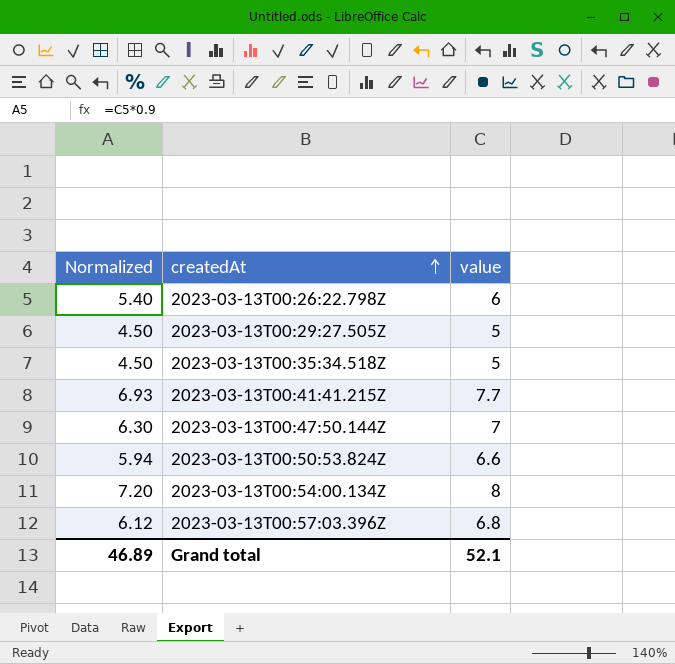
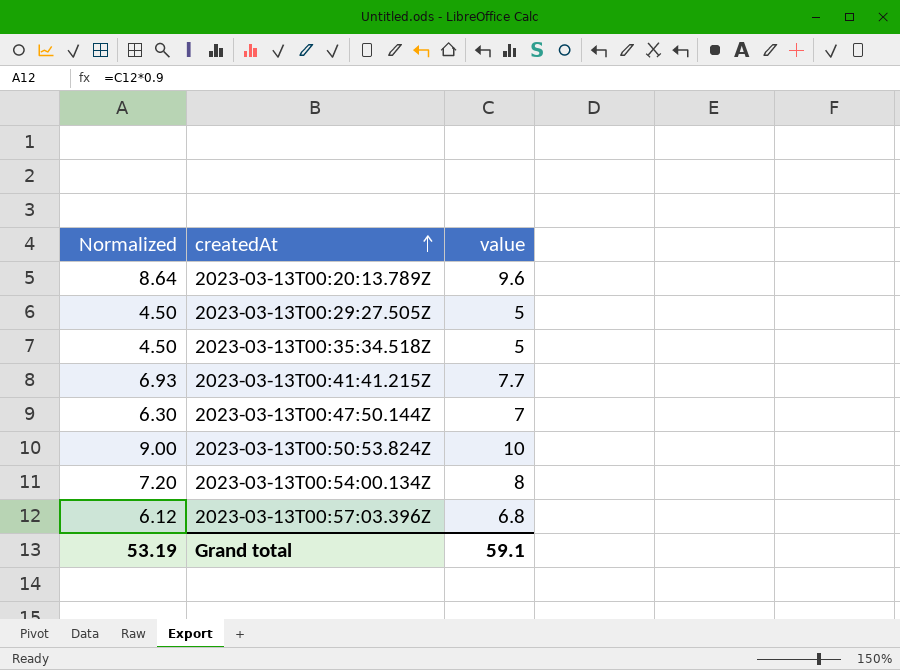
row 2023-03-13T00:26:22.798Z: 5.40 | 6 -> none
row 2023-03-13T00:20:13.789Z: none -> 8.64 | 9.6
2023-03-13T00:50:53.824Z | Normalized: 5.94 -> 9.00
2023-03-13T00:50:53.824Z | value: 6.6 -> 10
Grand total | Normalized: 46.89 -> 53.19
Grand total | value: 52.1 -> 59.1

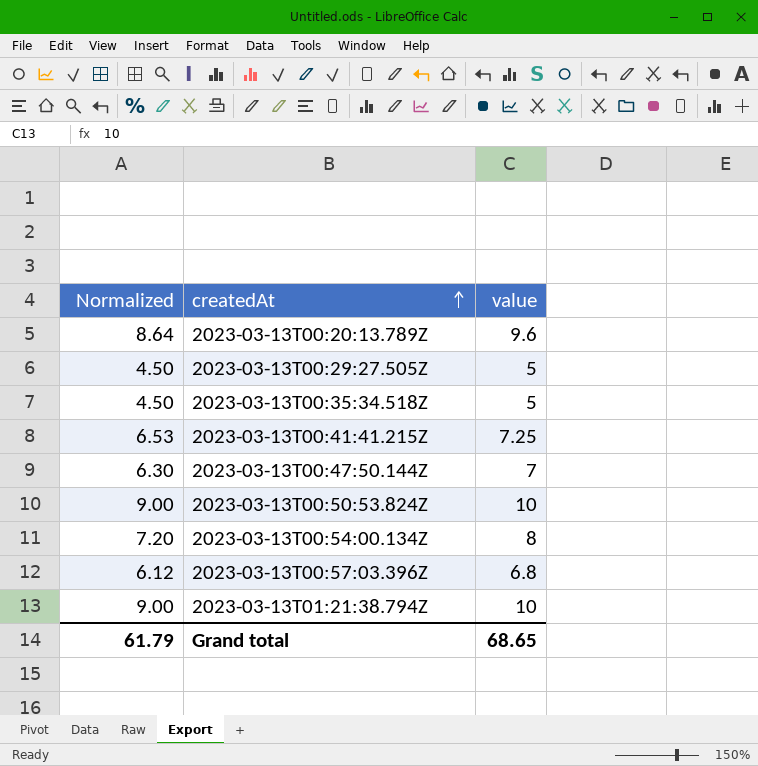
2023-03-13T00:41:41.215Z | Normalized: 6.93 -> 6.53
2023-03-13T00:41:41.215Z | value: 7.7 -> 7.25
row 2023-03-13T01:21:38.794Z: none -> 9.00 | 10
Grand total | Normalized: 53.19 -> 61.79
Grand total | value: 59.1 -> 68.65

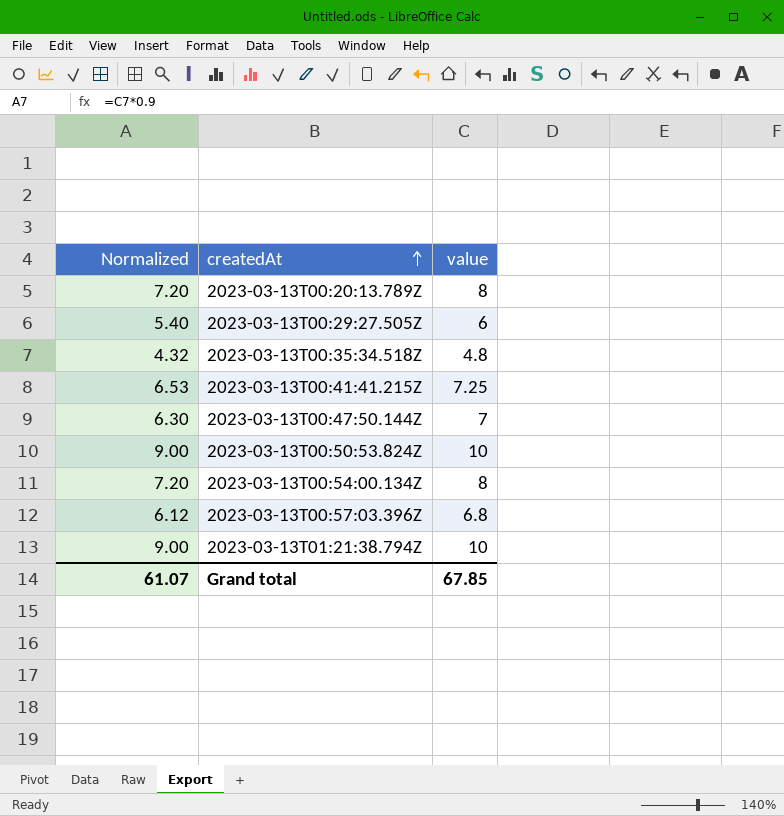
2023-03-13T00:20:13.789Z | Normalized: 8.64 -> 7.20
2023-03-13T00:20:13.789Z | value: 9.6 -> 8
2023-03-13T00:29:27.505Z | Normalized: 4.50 -> 5.40
2023-03-13T00:29:27.505Z | value: 5 -> 6
2023-03-13T00:35:34.518Z | Normalized: 4.50 -> 4.32
2023-03-13T00:35:34.518Z | value: 5 -> 4.8
Grand total | Normalized: 61.79 -> 61.07
Grand total | value: 68.65 -> 67.85

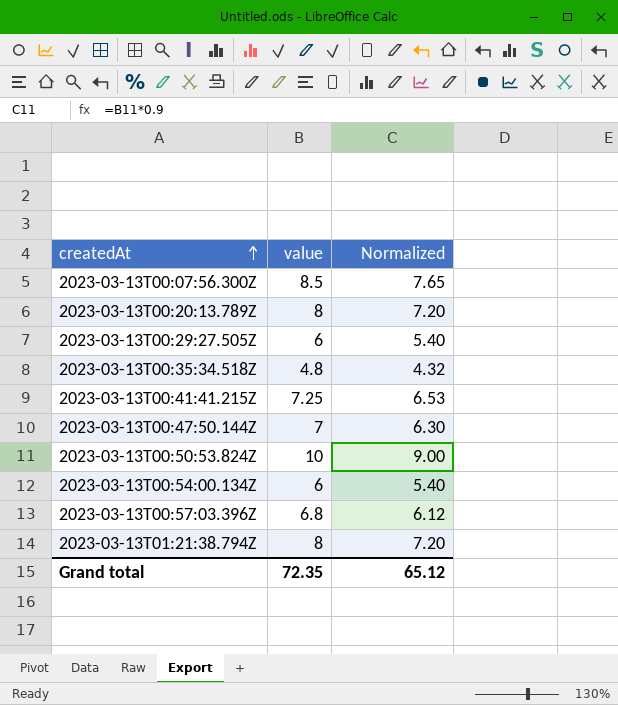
column Normalized | position: 1 -> 3
row 2023-03-13T00:07:56.300Z: none -> 8.5 | 7.65
2023-03-13T00:54:00.134Z | value: 8 -> 6
2023-03-13T00:54:00.134Z | Normalized: 7.20 -> 5.40
2023-03-13T01:21:38.794Z | value: 10 -> 8
2023-03-13T01:21:38.794Z | Normalized: 9.00 -> 7.20
Grand total | value: 67.85 -> 72.35
Grand total | Normalized: 61.07 -> 65.12

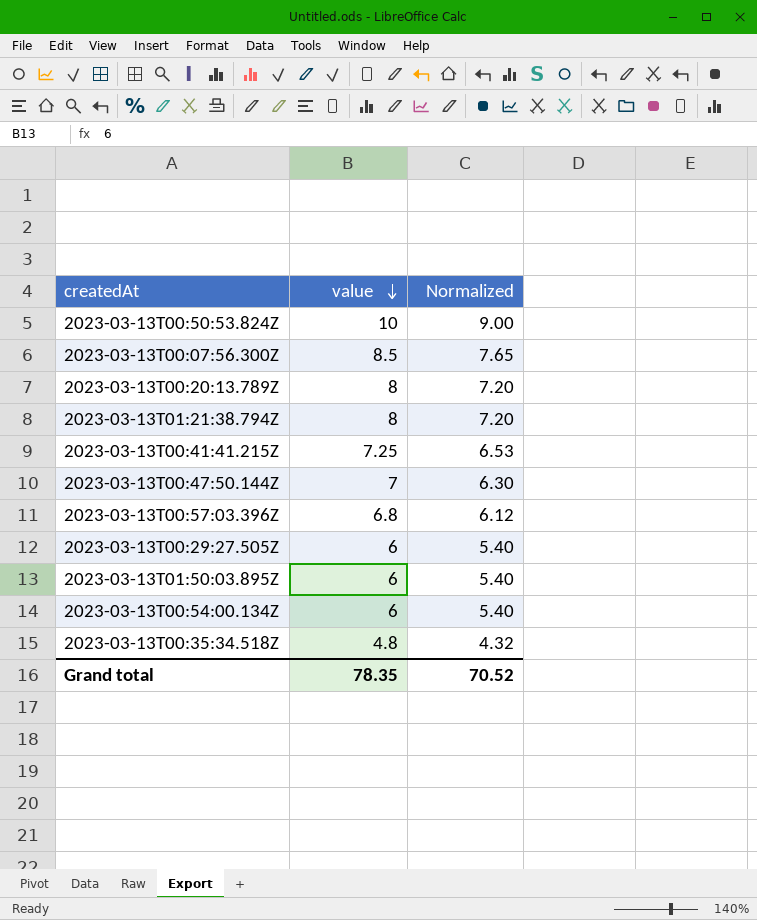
row order: createdAt ascending -> value descending
row 2023-03-13T01:50:03.895Z: none -> 6 | 5.40
Grand total | value: 72.35 -> 78.35
Grand total | Normalized: 65.12 -> 70.52

